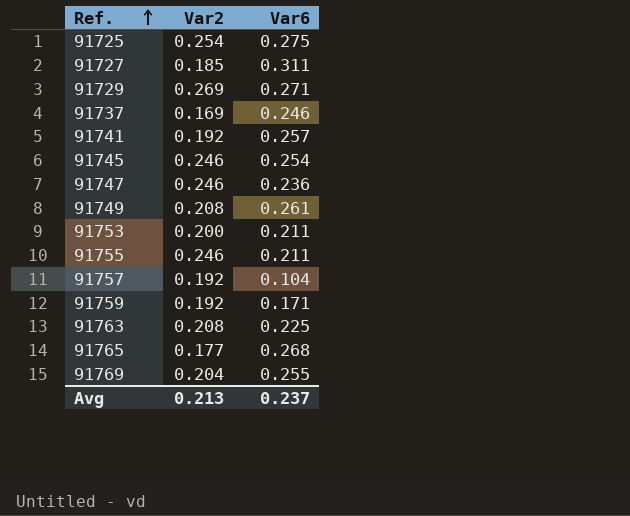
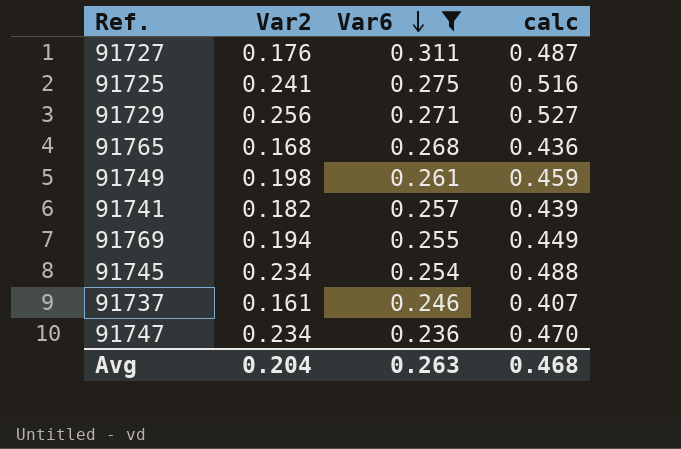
filter: none -> Var6 >= 0.236
row order: Ref. ascending -> Var6 descending
column calc | formula: none -> [Var2] + [Var6]
91727 | Var2: 0.185 -> 0.176
91725 | Var2: 0.254 -> 0.241
91729 | Var2: 0.269 -> 0.256
91765 | Var2: 0.177 -> 0.168
91749 | Var2: 0.208 -> 0.198
91741 | Var2: 0.192 -> 0.182
91769 | Var2: 0.204 -> 0.194
91745 | Var2: 0.246 -> 0.234
91737 | Var2: 0.169 -> 0.161
91747 | Var2: 0.246 -> 0.234
Avg | Var2: 0.213 -> 0.204
Avg | Var6: 0.237 -> 0.263

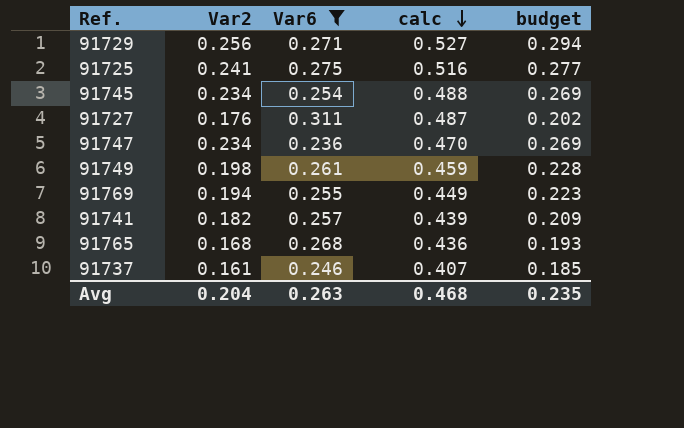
row order: Var6 descending -> calc descending
column budget | formula: none -> [Var2] * 1.15

